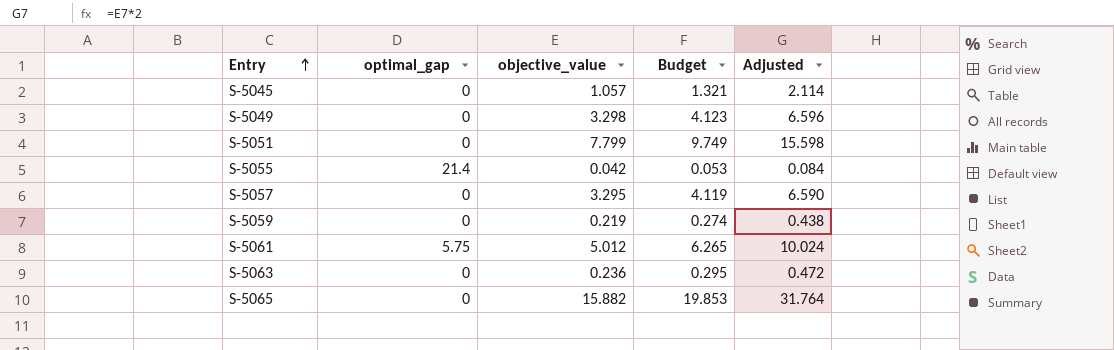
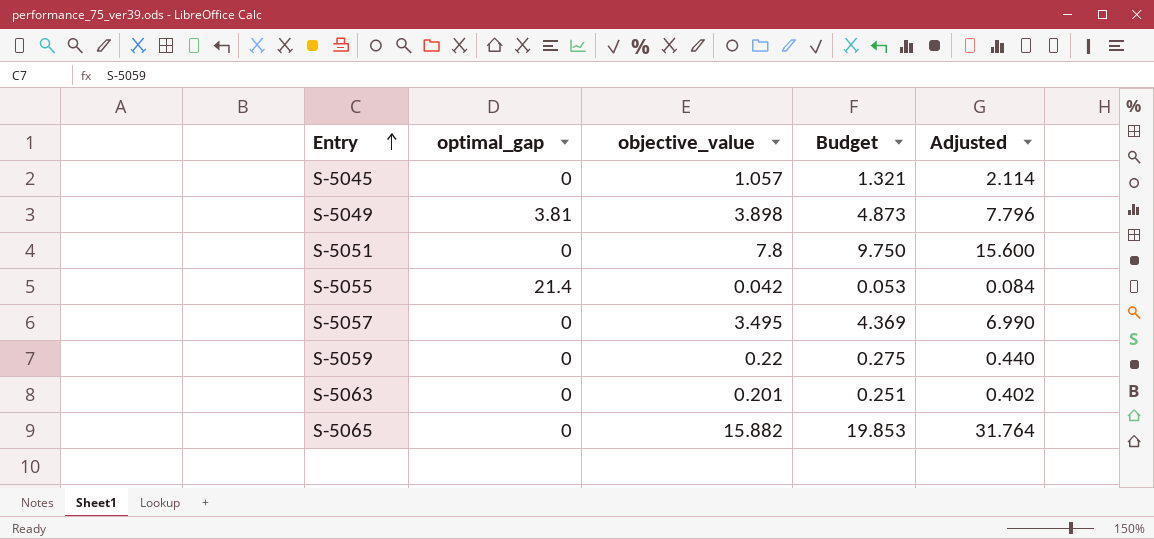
row S-5061: 5.75 | 5.012 | 6.265 | 10.024 -> none
S-5049 | optimal_gap: 0 -> 3.81
S-5049 | objective_value: 3.298 -> 3.898
S-5049 | Budget: 4.123 -> 4.873
S-5049 | Adjusted: 6.596 -> 7.796
S-5051 | objective_value: 7.799 -> 7.8
S-5051 | Budget: 9.749 -> 9.750
S-5051 | Adjusted: 15.598 -> 15.600
S-5057 | objective_value: 3.295 -> 3.495
S-5057 | Budget: 4.119 -> 4.369
S-5057 | Adjusted: 6.590 -> 6.990
S-5059 | objective_value: 0.219 -> 0.22
S-5059 | Budget: 0.274 -> 0.275
S-5059 | Adjusted: 0.438 -> 0.440
S-5063 | objective_value: 0.236 -> 0.201
S-5063 | Budget: 0.295 -> 0.251
S-5063 | Adjusted: 0.472 -> 0.402

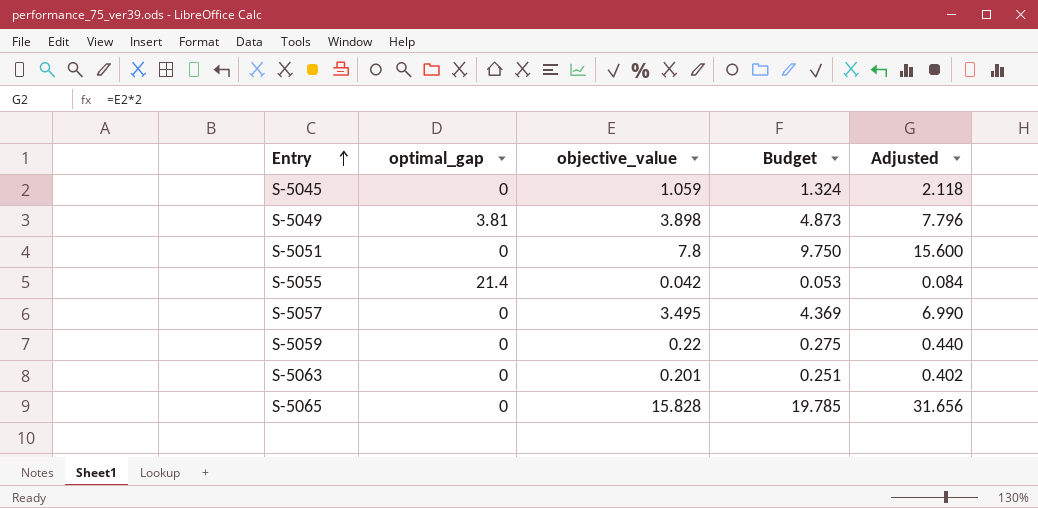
S-5045 | objective_value: 1.057 -> 1.059
S-5045 | Budget: 1.321 -> 1.324
S-5045 | Adjusted: 2.114 -> 2.118
S-5065 | objective_value: 15.882 -> 15.828
S-5065 | Budget: 19.853 -> 19.785
S-5065 | Adjusted: 31.764 -> 31.656

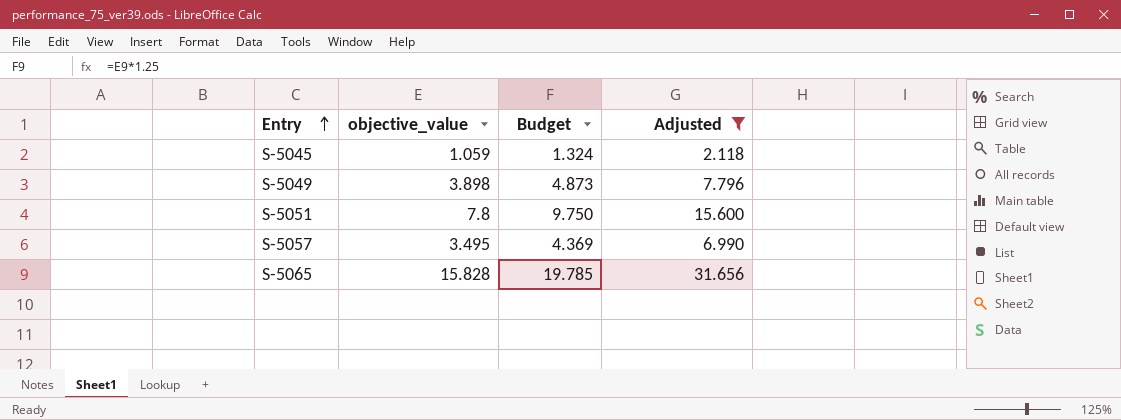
filter: none -> Adjusted >= 2.118
column optimal_gap | position: 2 -> none

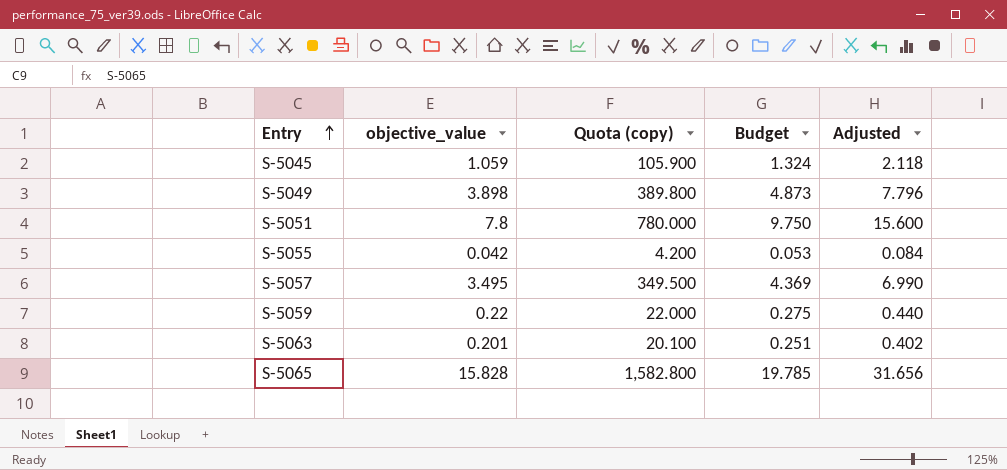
filter: Adjusted >= 2.118 -> none
column Quota (copy) | formula: none -> [objective_value] * 100

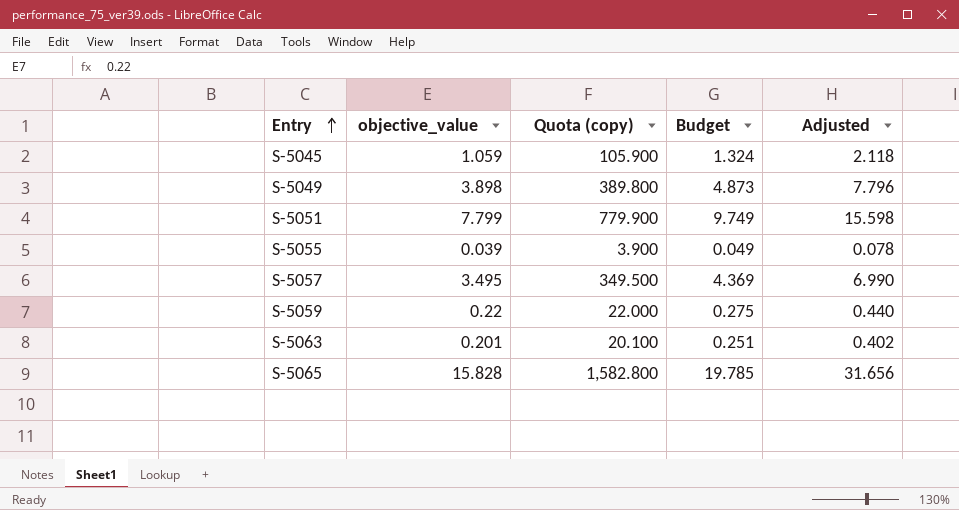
S-5051 | objective_value: 7.8 -> 7.799
S-5051 | Quota (copy): 780.000 -> 779.900
S-5051 | Budget: 9.750 -> 9.749
S-5051 | Adjusted: 15.600 -> 15.598
S-5055 | objective_value: 0.042 -> 0.039
S-5055 | Quota (copy): 4.200 -> 3.900
S-5055 | Budget: 0.053 -> 0.049
S-5055 | Adjusted: 0.084 -> 0.078

